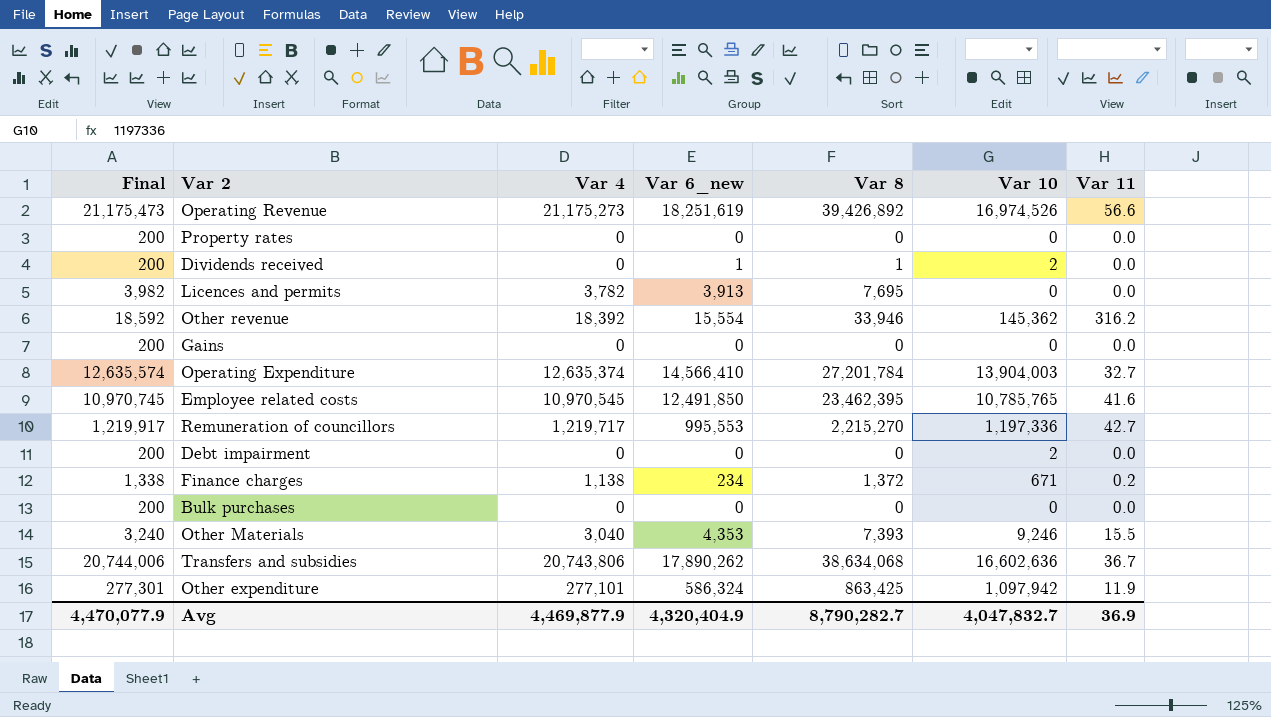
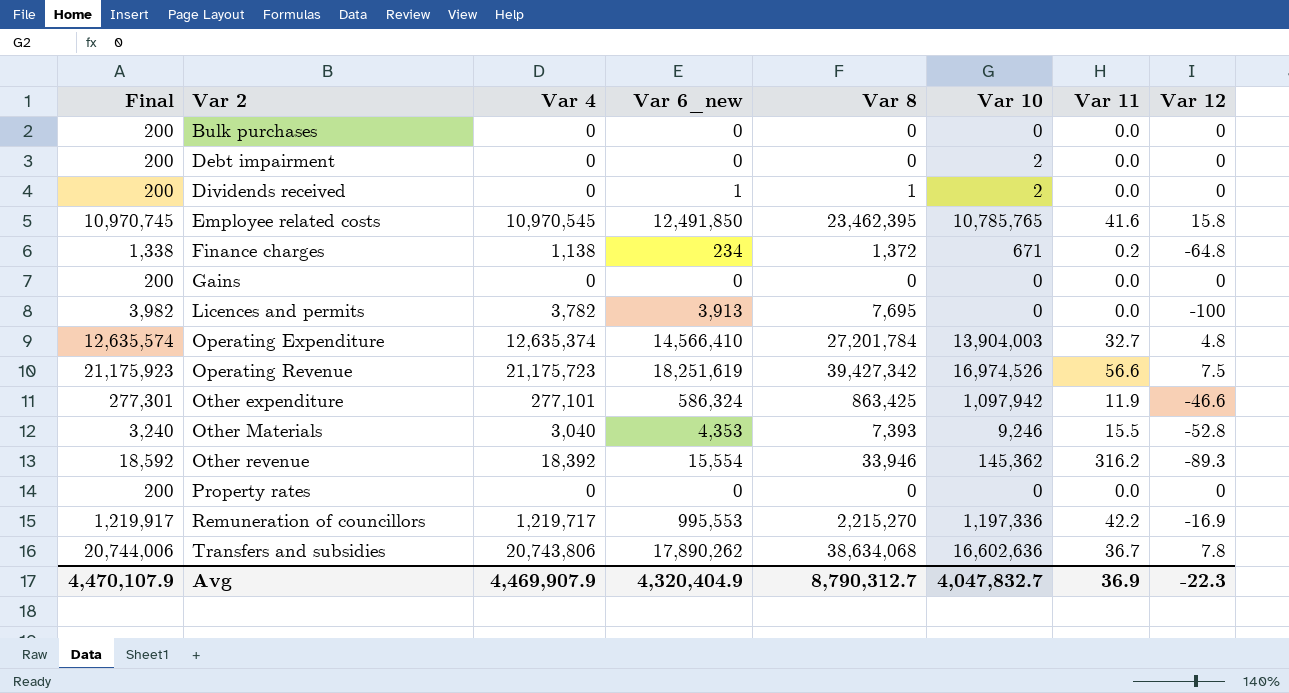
row order: none -> Var 2 ascending
column Var 12 | position: none -> 8
Operating Revenue | Final: 21,175,473 -> 21,175,923
Operating Revenue | Var 4: 21,175,273 -> 21,175,723
Operating Revenue | Var 8: 39,426,892 -> 39,427,342
Remuneration of councillors | Var 11: 42.7 -> 42.2
Avg | Final: 4,470,077.9 -> 4,470,107.9
Avg | Var 4: 4,469,877.9 -> 4,469,907.9
Avg | Var 8: 8,790,282.7 -> 8,790,312.7

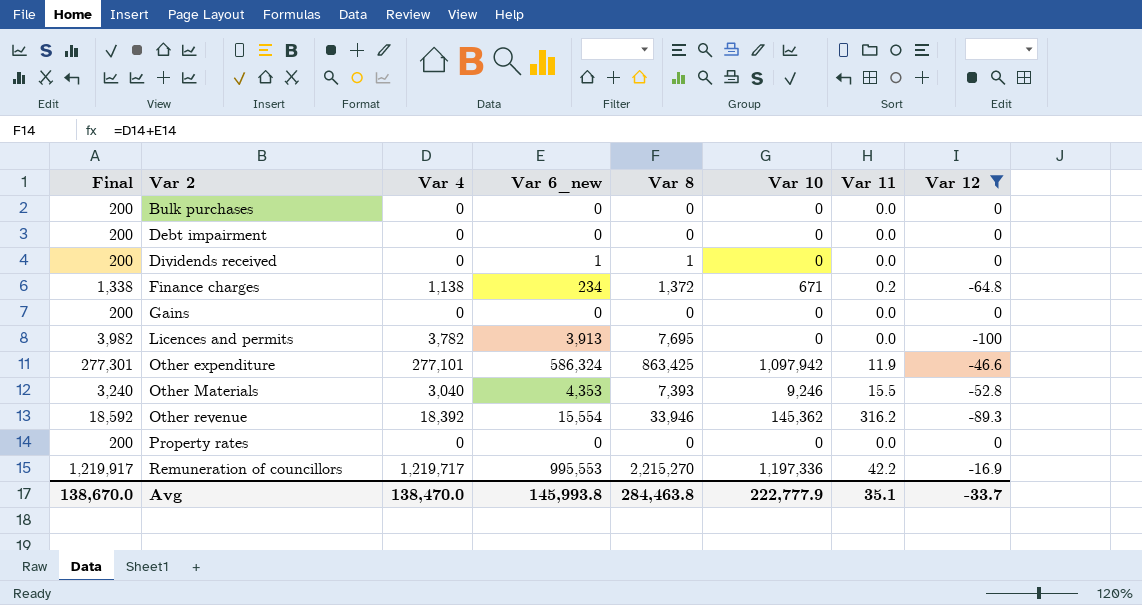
filter: none -> Var 12 <= 0
Debt impairment | Var 10: 2 -> 0
Dividends received | Var 10: 2 -> 0
Avg | Final: 4,470,107.9 -> 138,670.0
Avg | Var 4: 4,469,907.9 -> 138,470.0
Avg | Var 6_new: 4,320,404.9 -> 145,993.8
Avg | Var 8: 8,790,312.7 -> 284,463.8
Avg | Var 10: 4,047,832.7 -> 222,777.9
Avg | Var 11: 36.9 -> 35.1
Avg | Var 12: -22.3 -> -33.7

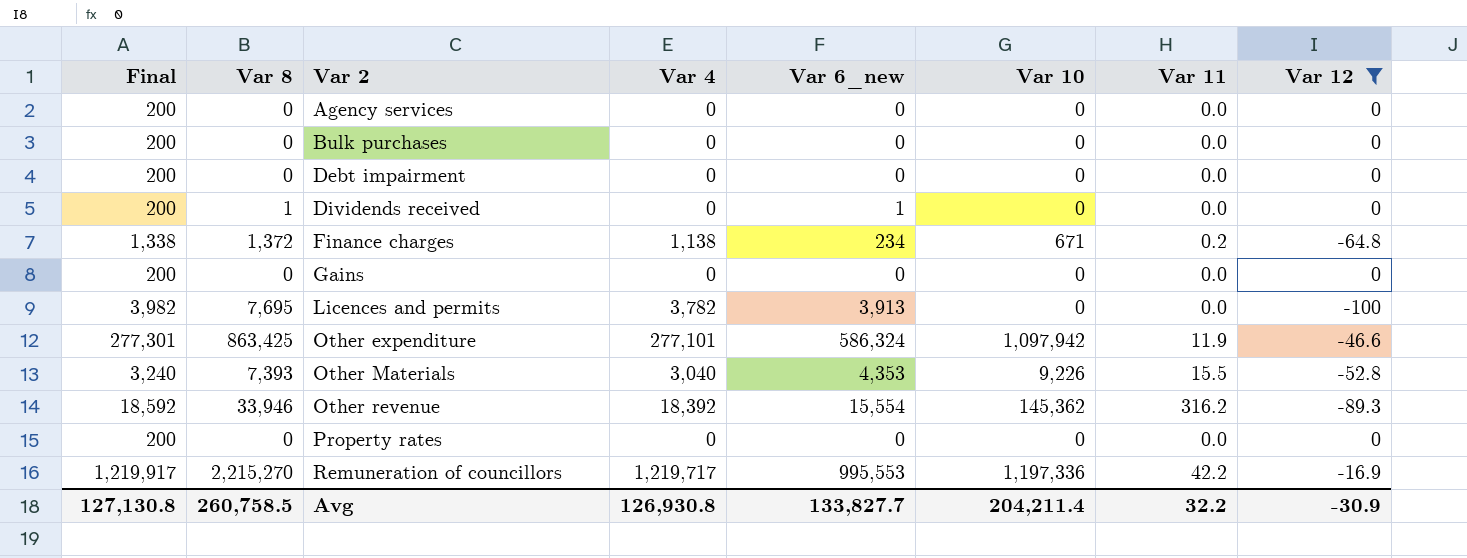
column Var 8 | position: 5 -> 2
row Agency services: none -> 200 | 0 | 0 | 0 | 0 | 0.0 | 0
Other Materials | Var 10: 9,246 -> 9,226
Avg | Final: 138,670.0 -> 127,130.8
Avg | Var 8: 284,463.8 -> 260,758.5
Avg | Var 4: 138,470.0 -> 126,930.8
Avg | Var 6_new: 145,993.8 -> 133,827.7
Avg | Var 10: 222,777.9 -> 204,211.4
Avg | Var 11: 35.1 -> 32.2
Avg | Var 12: -33.7 -> -30.9

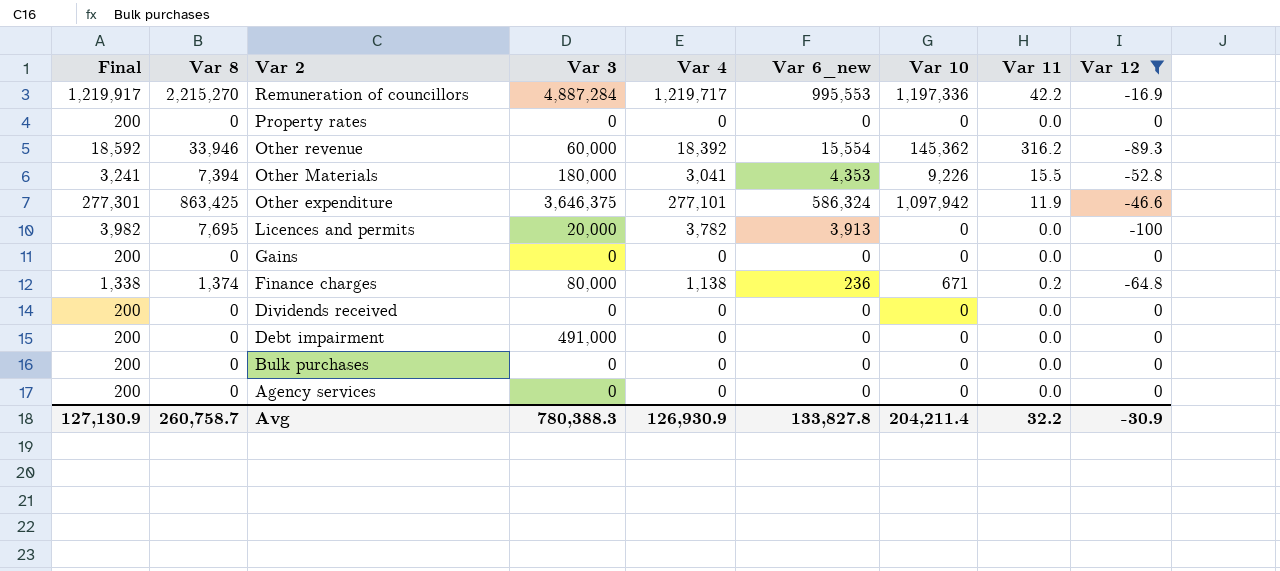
row order: Var 2 ascending -> Var 2 descending
column Var 3 | position: none -> 4
Other Materials | Final: 3,240 -> 3,241
Other Materials | Var 8: 7,393 -> 7,394
Other Materials | Var 4: 3,040 -> 3,041
Finance charges | Var 8: 1,372 -> 1,374
Finance charges | Var 6_new: 234 -> 236
Dividends received | Var 8: 1 -> 0
Dividends received | Var 6_new: 1 -> 0
Avg | Final: 127,130.8 -> 127,130.9
Avg | Var 8: 260,758.5 -> 260,758.7
Avg | Var 4: 126,930.8 -> 126,930.9
Avg | Var 6_new: 133,827.7 -> 133,827.8

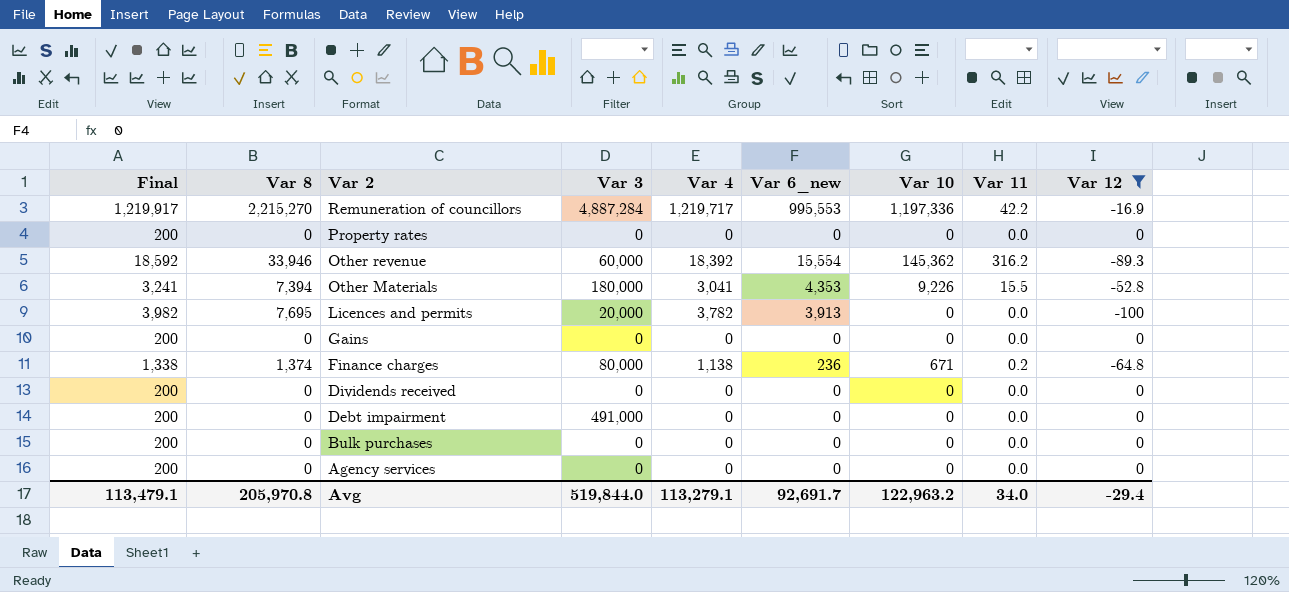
row Other expenditure: 277,301 | 863,425 | 3,646,375 | 277,101 | 586,324 | 1,097,942 | 11.9 | -46.6 -> none
Avg | Final: 127,130.9 -> 113,479.1
Avg | Var 8: 260,758.7 -> 205,970.8
Avg | Var 3: 780,388.3 -> 519,844.0
Avg | Var 4: 126,930.9 -> 113,279.1
Avg | Var 6_new: 133,827.8 -> 92,691.7
Avg | Var 10: 204,211.4 -> 122,963.2
Avg | Var 11: 32.2 -> 34.0
Avg | Var 12: -30.9 -> -29.4

